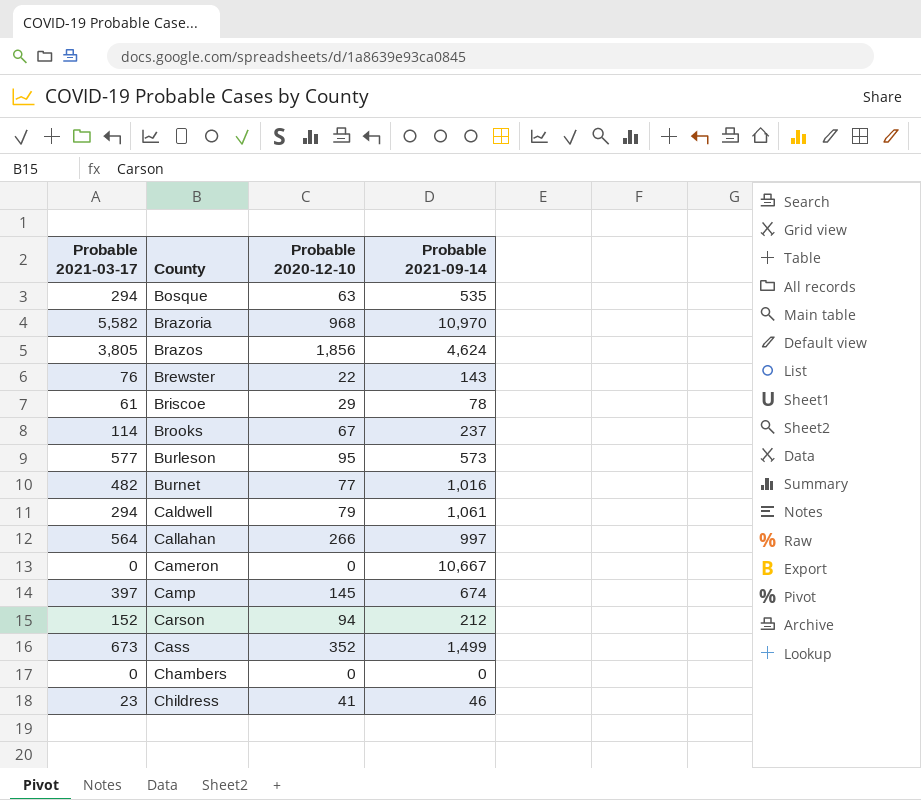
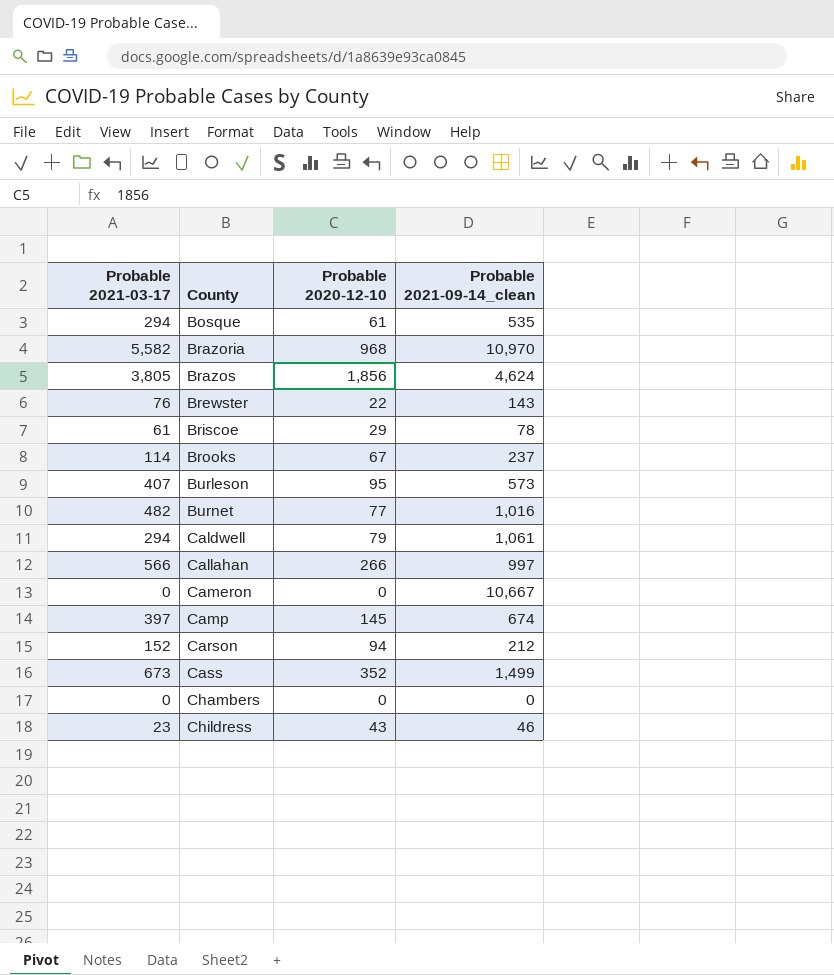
column name: Probable 2021-09-14 -> Probable 2021-09-14_clean
Bosque | Probable 2020-12-10: 63 -> 61
Burleson | Probable 2021-03-17: 577 -> 407
Callahan | Probable 2021-03-17: 564 -> 566
Childress | Probable 2020-12-10: 41 -> 43

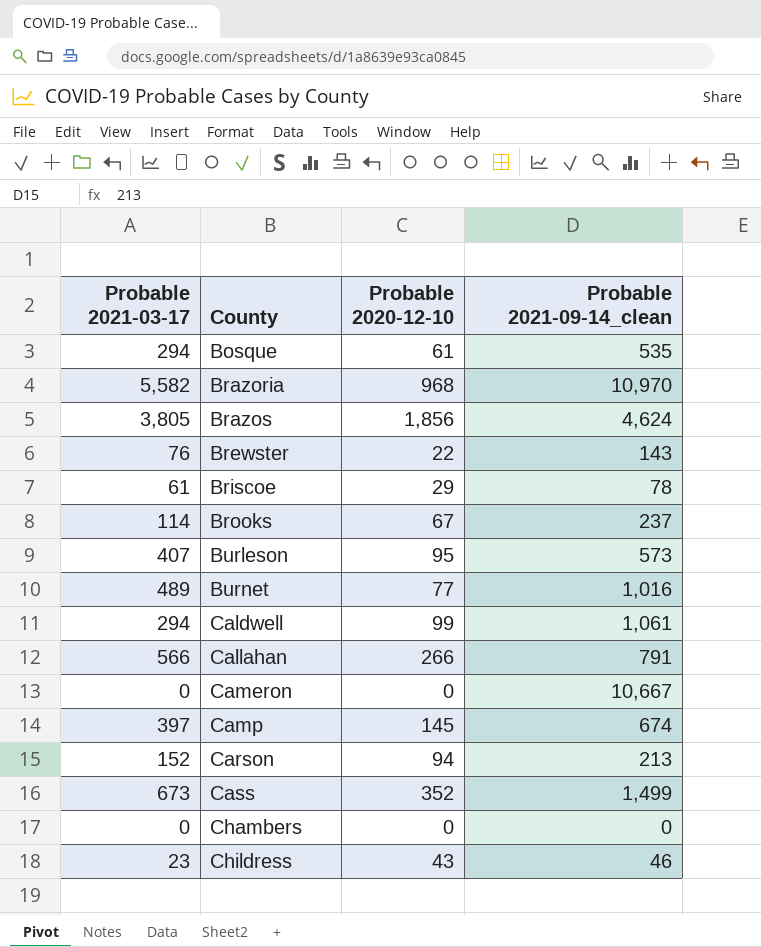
Burnet | Probable 2021-03-17: 482 -> 489
Caldwell | Probable 2020-12-10: 79 -> 99
Callahan | Probable 2021-09-14_clean: 997 -> 791
Carson | Probable 2021-09-14_clean: 212 -> 213

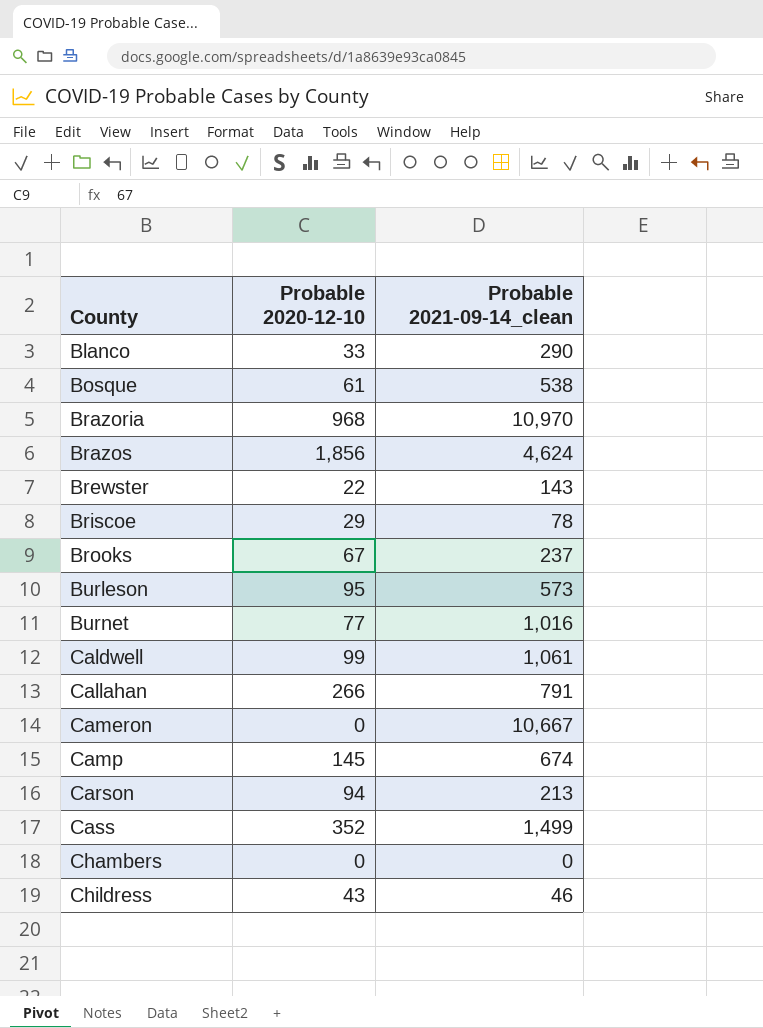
column Probable 2021-03-17 | position: 1 -> none
row Blanco: none -> 33 | 290
Bosque | Probable 2021-09-14_clean: 535 -> 538

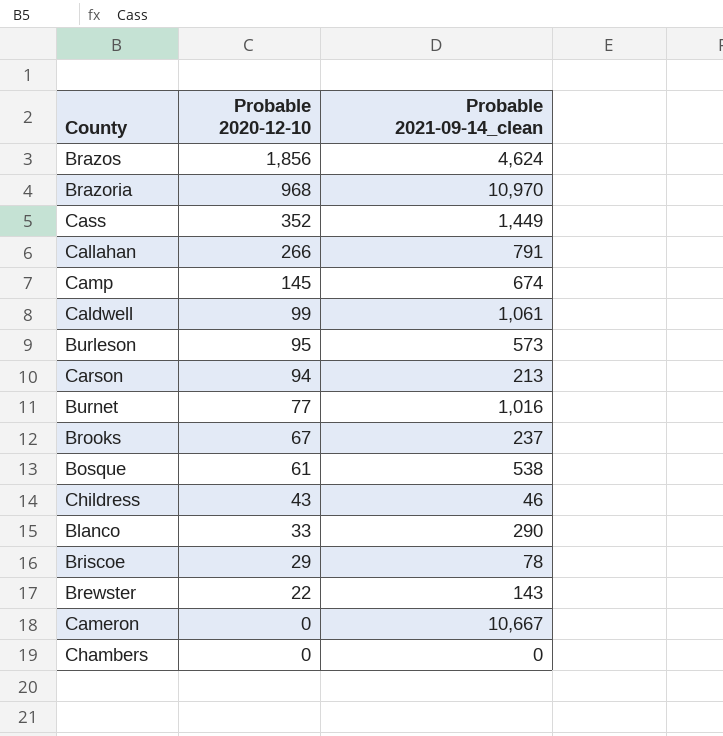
row order: County ascending -> Probable 2020-12-10 descending
Cass | Probable 2021-09-14_clean: 1,499 -> 1,449

